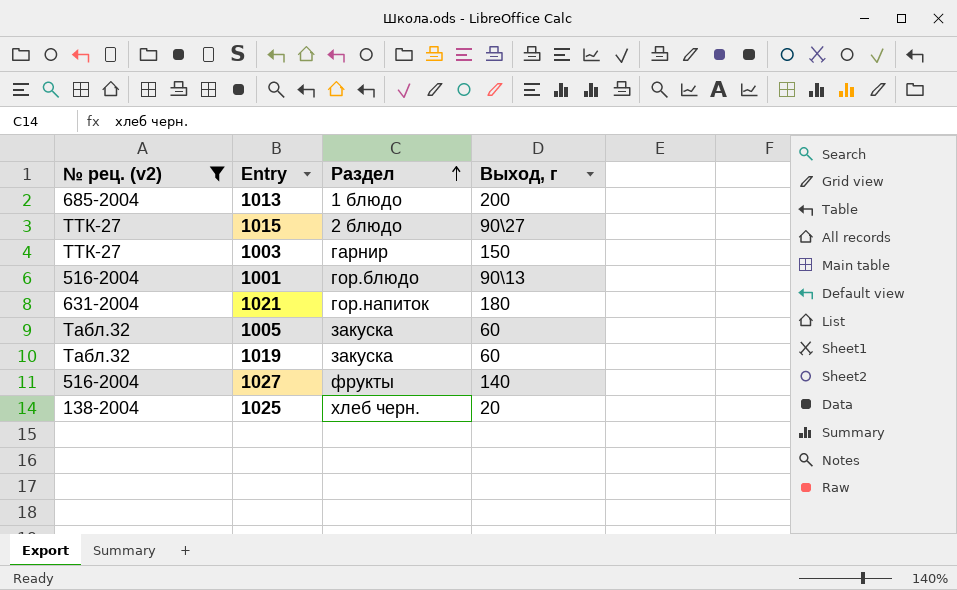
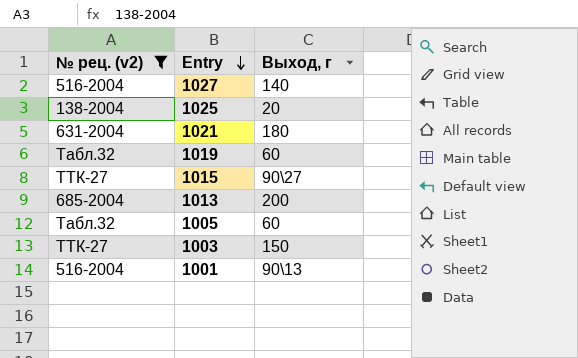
row order: Раздел ascending -> Entry descending
column Раздел | position: 3 -> none

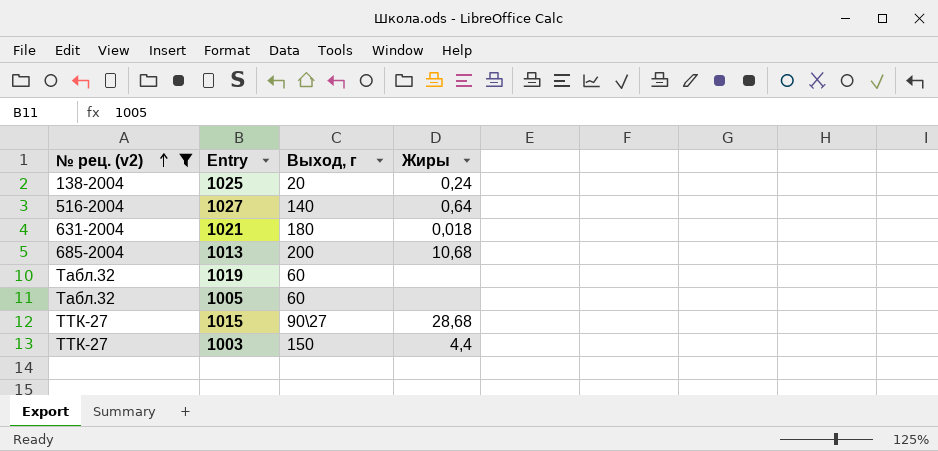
row order: Entry descending -> № рец. (v2) ascending
column Жиры | position: none -> 4
row 1001: 516-2004 | 90\13 -> none

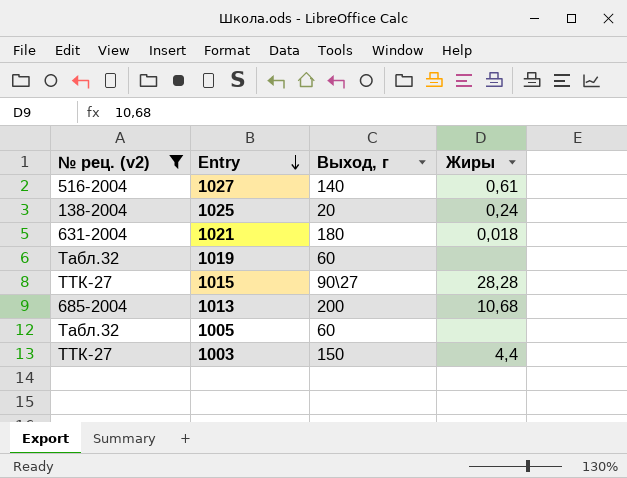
row order: № рец. (v2) ascending -> Entry descending
1027 | Жиры: 0,64 -> 0,61
1015 | Жиры: 28,68 -> 28,28

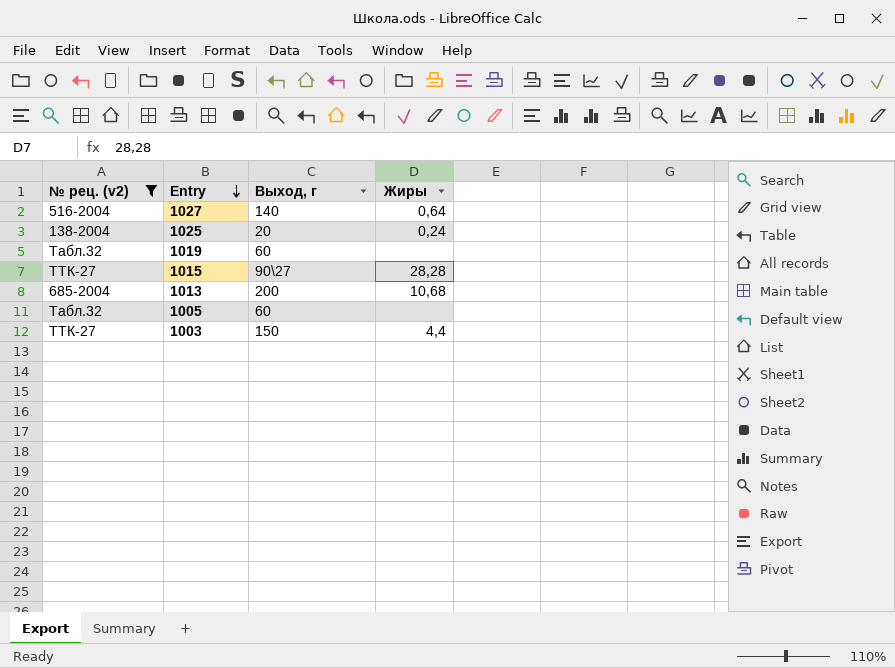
row 1021: 631-2004 | 180 | 0,018 -> none
1027 | Жиры: 0,61 -> 0,64

